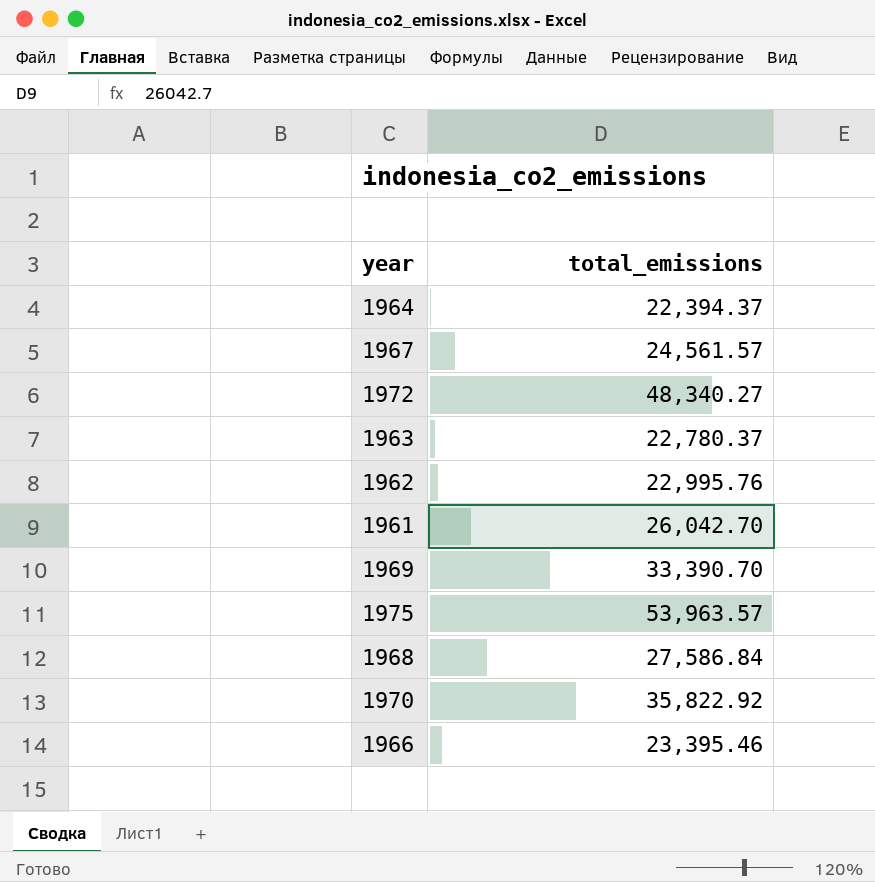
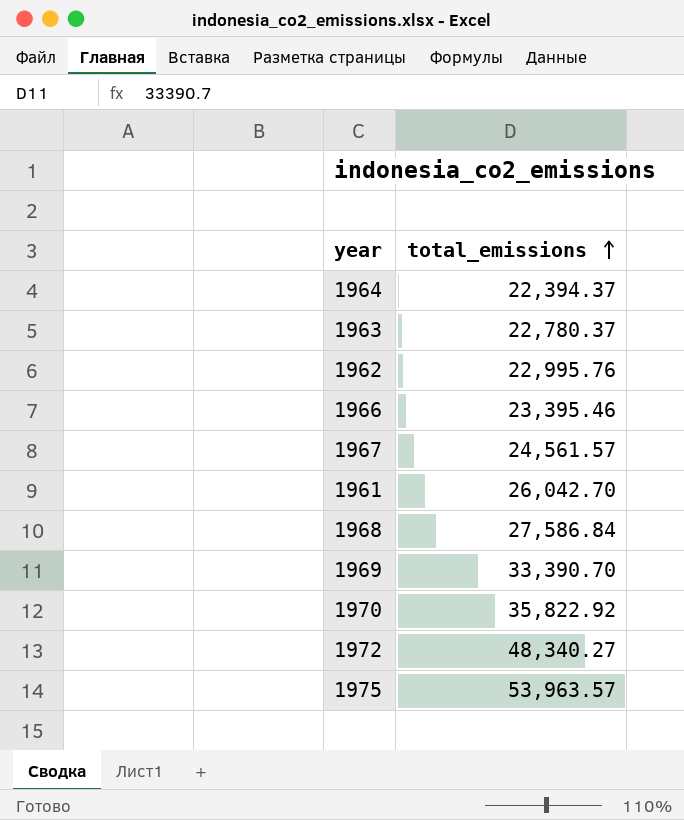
row order: none -> total_emissions ascending

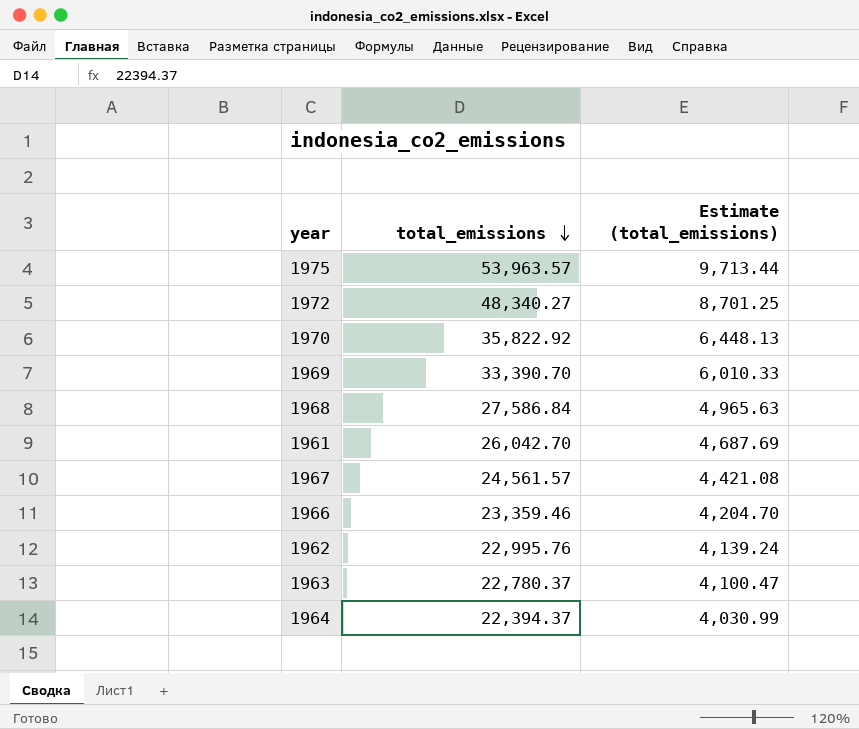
row order: total_emissions ascending -> total_emissions descending
column Estimate (total_emissions) | formula: none -> [total_emissions] * 0.18
1966 | total_emissions: 23,395.46 -> 23,359.46

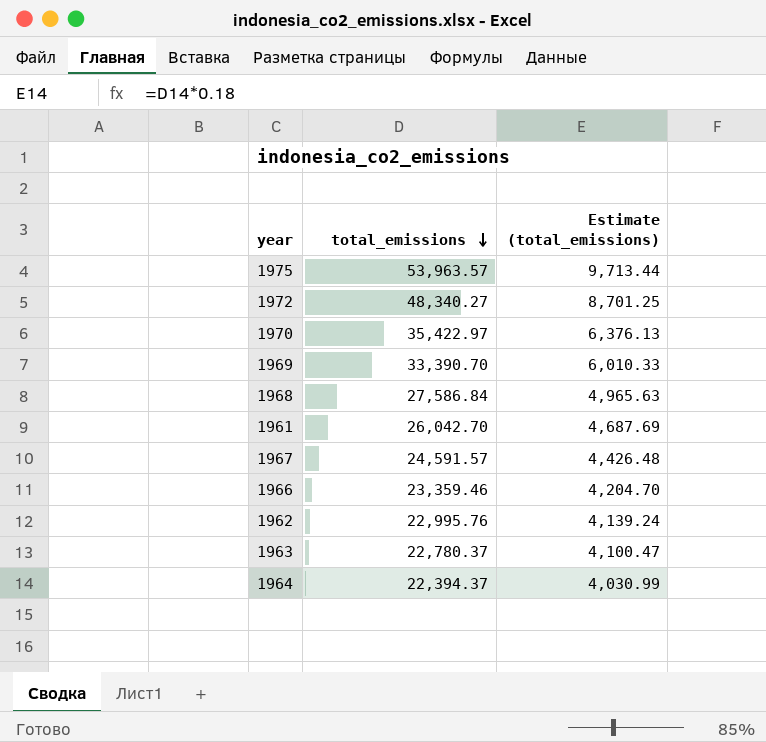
1970 | total_emissions: 35,822.92 -> 35,422.97
1970 | Estimate (total_emissions): 6,448.13 -> 6,376.13
1967 | total_emissions: 24,561.57 -> 24,591.57
1967 | Estimate (total_emissions): 4,421.08 -> 4,426.48

